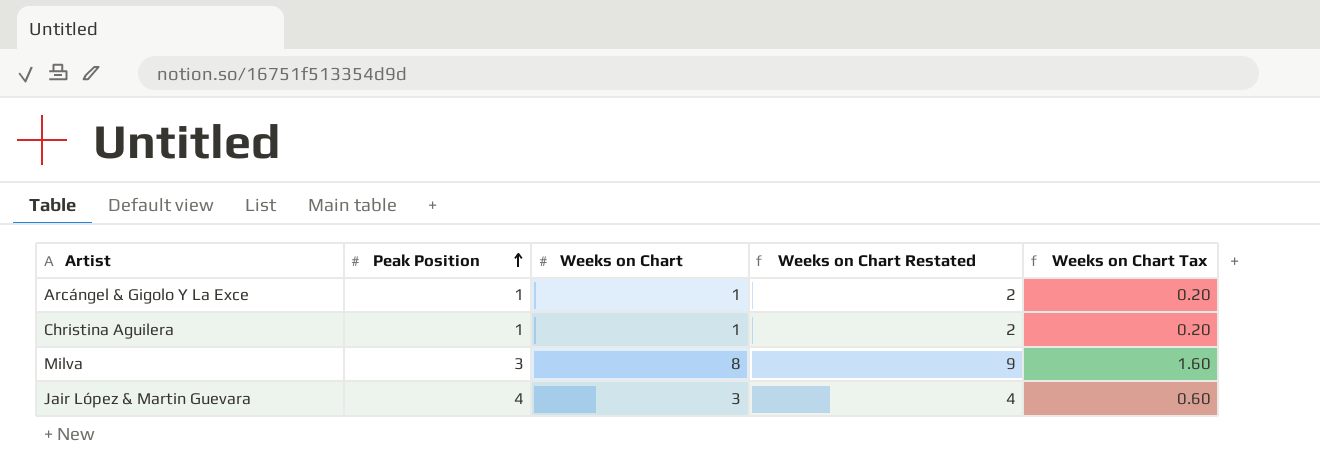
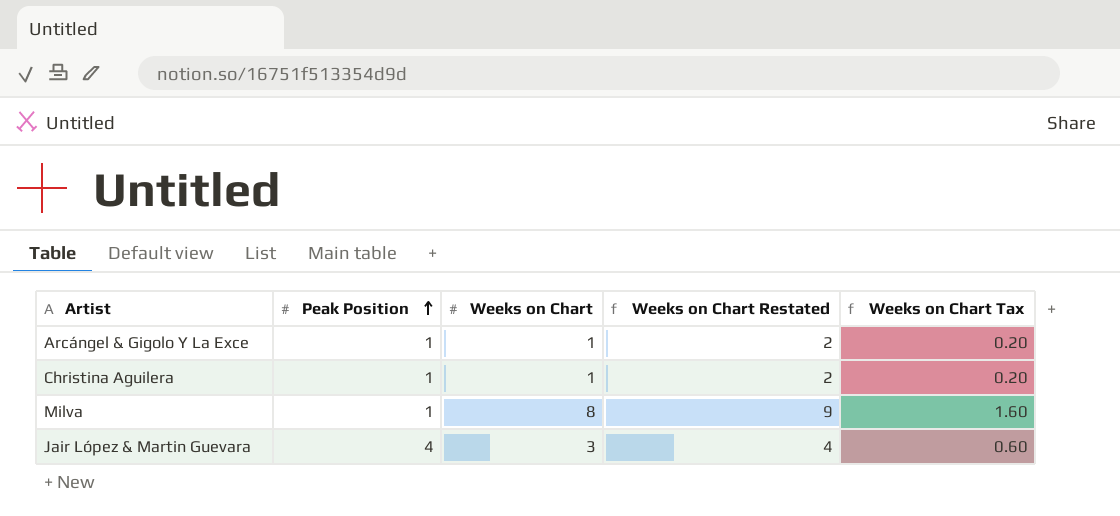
Milva | Peak Position: 3 -> 1

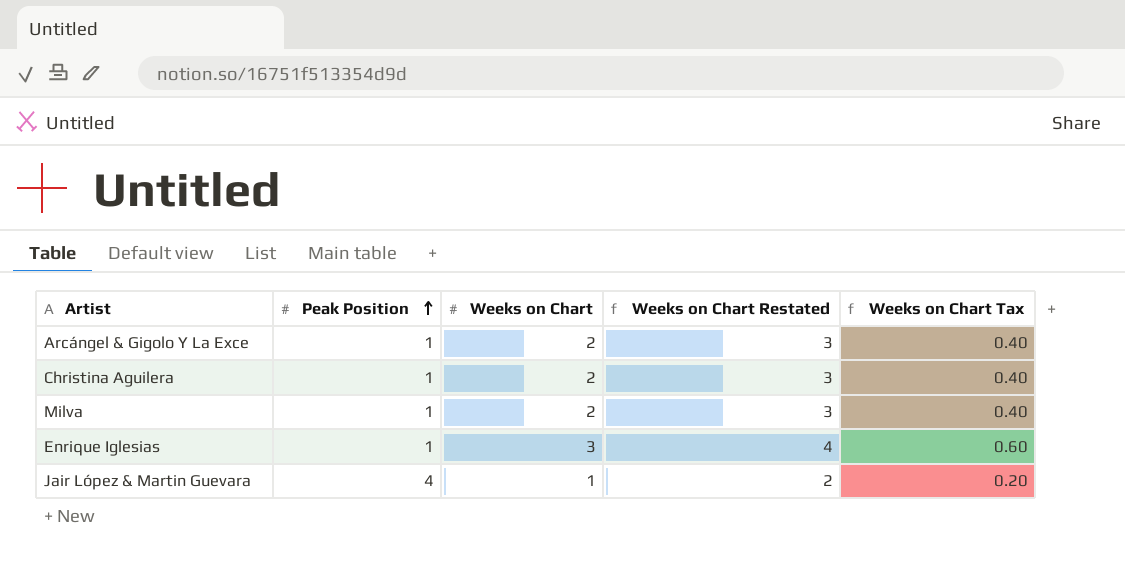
Arcángel & Gigolo Y La Exce | Weeks on Chart: 1 -> 2
Arcángel & Gigolo Y La Exce | Weeks on Chart Restated: 2 -> 3
Arcángel & Gigolo Y La Exce | Weeks on Chart Tax: 0.20 -> 0.40
Christina Aguilera | Weeks on Chart: 1 -> 2
Christina Aguilera | Weeks on Chart Restated: 2 -> 3
Christina Aguilera | Weeks on Chart Tax: 0.20 -> 0.40
Milva | Weeks on Chart: 8 -> 2
Milva | Weeks on Chart Restated: 9 -> 3
Milva | Weeks on Chart Tax: 1.60 -> 0.40
row Enrique Iglesias: none -> 1 | 3 | 4 | 0.60
Jair López & Martin Guevara | Weeks on Chart: 3 -> 1
Jair López & Martin Guevara | Weeks on Chart Restated: 4 -> 2
Jair López & Martin Guevara | Weeks on Chart Tax: 0.60 -> 0.20

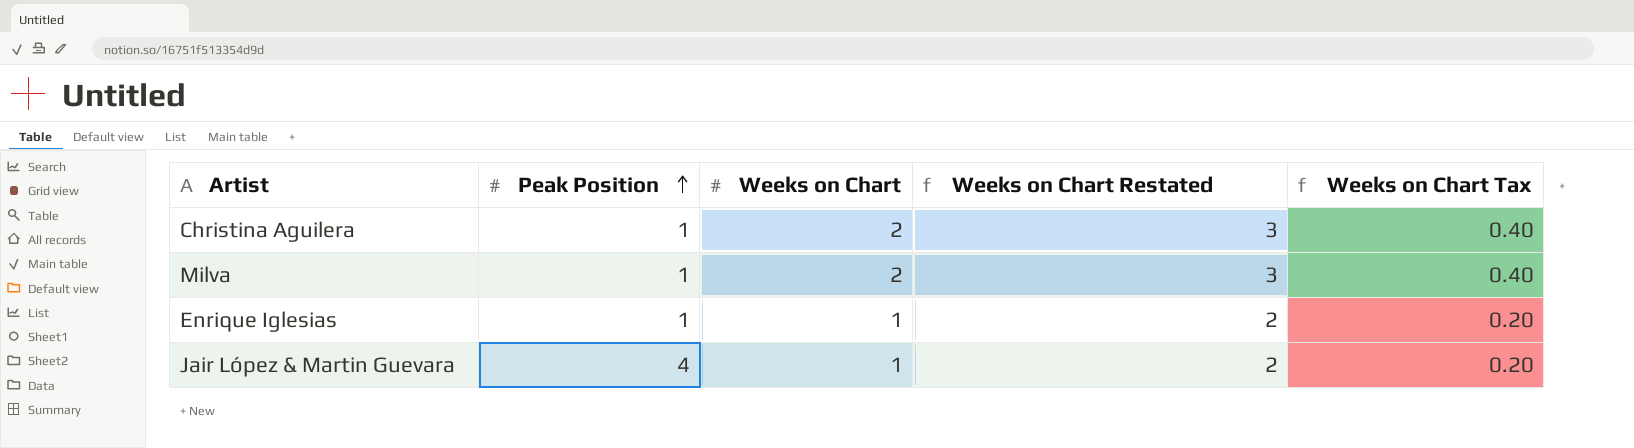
row Arcángel & Gigolo Y La Exce: 1 | 2 | 3 | 0.40 -> none
Enrique Iglesias | Weeks on Chart: 3 -> 1
Enrique Iglesias | Weeks on Chart Restated: 4 -> 2
Enrique Iglesias | Weeks on Chart Tax: 0.60 -> 0.20

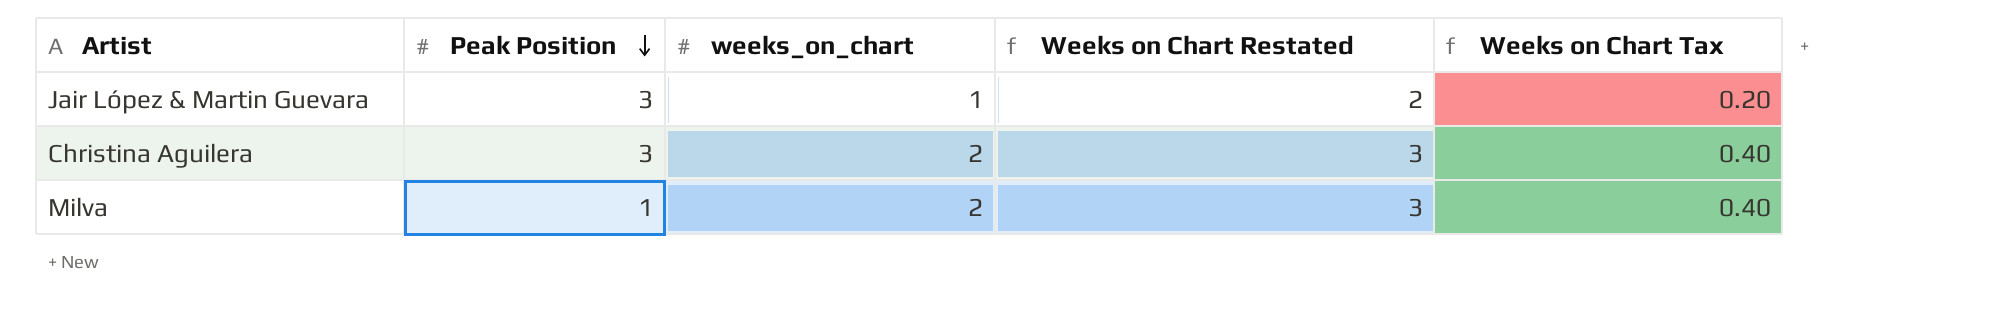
row order: Peak Position ascending -> Peak Position descending
column name: Weeks on Chart -> weeks_on_chart
row Enrique Iglesias: 1 | 1 | 2 | 0.20 -> none
Jair López & Martin Guevara | Peak Position: 4 -> 3
Christina Aguilera | Peak Position: 1 -> 3

